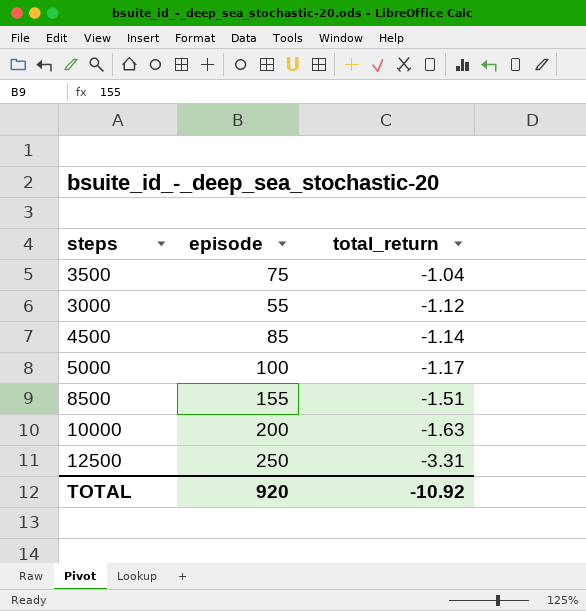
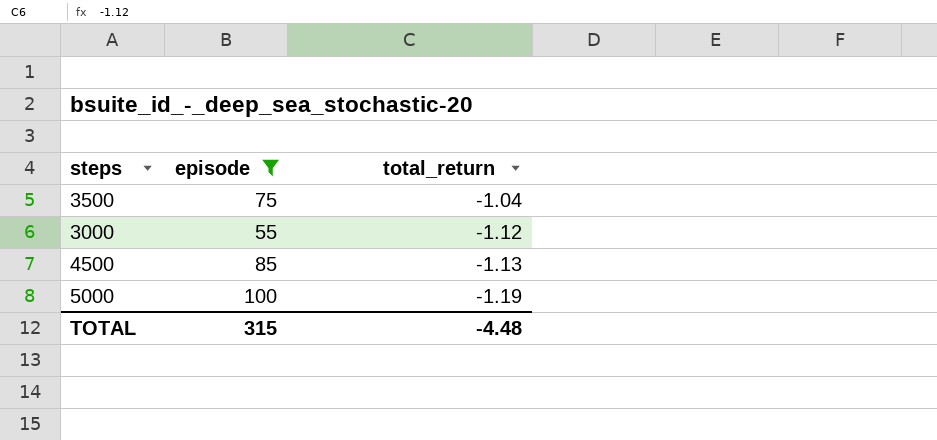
filter: none -> episode <= 100
4500 | total_return: -1.14 -> -1.13
5000 | total_return: -1.17 -> -1.19
TOTAL | episode: 920 -> 315
TOTAL | total_return: -10.92 -> -4.48

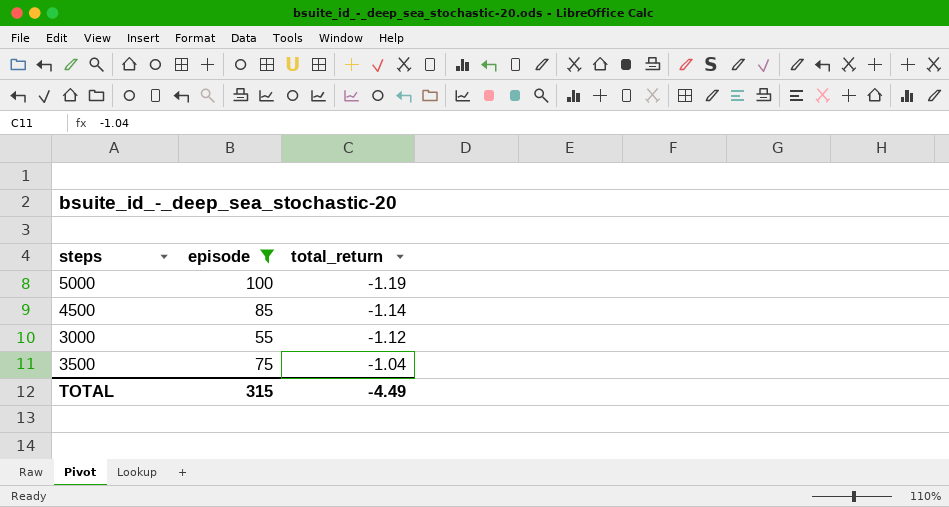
row order: total_return descending -> total_return ascending
4500 | total_return: -1.13 -> -1.14
TOTAL | total_return: -4.48 -> -4.49

